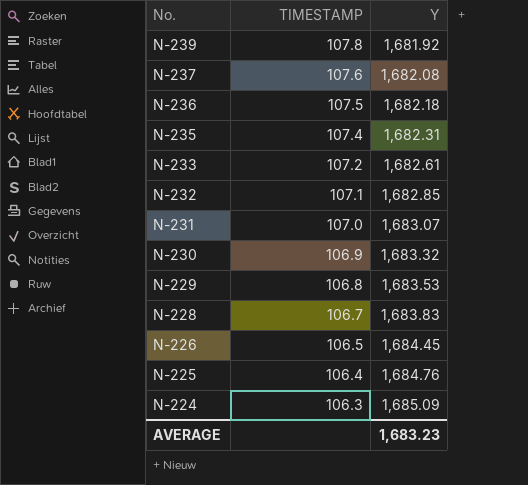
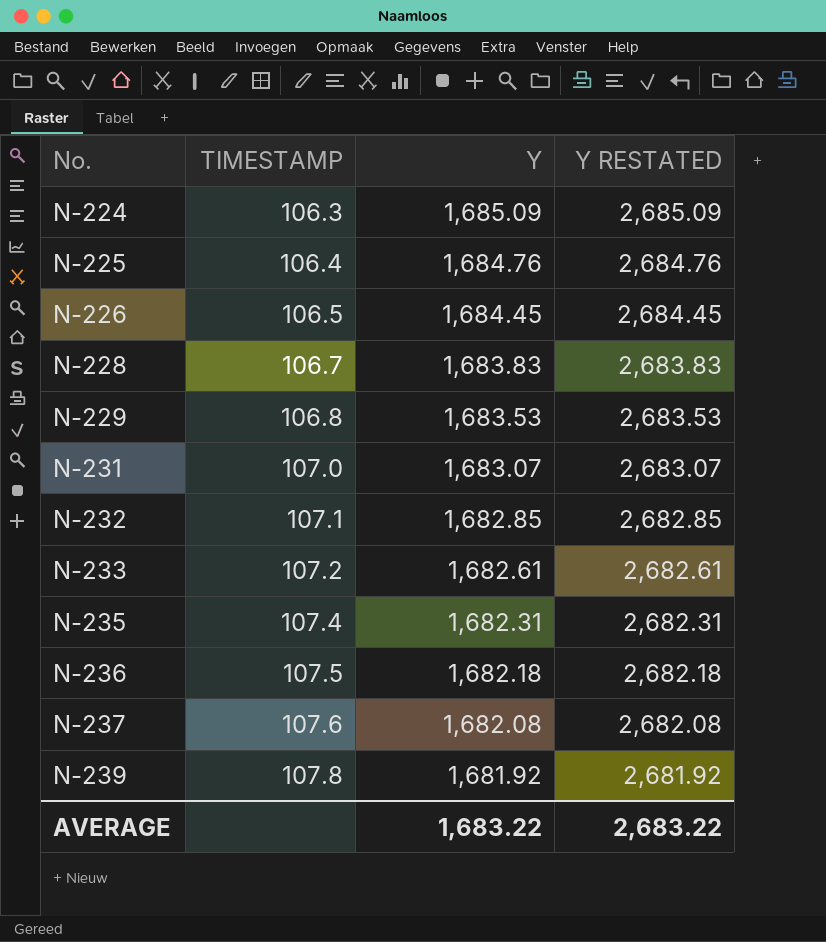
row order: No. descending -> No. ascending
column Y RESTATED | formula: none -> [Y] + 1000
row N-230: 106.9 | 1,683.32 -> none
AVERAGE | Y: 1,683.23 -> 1,683.22

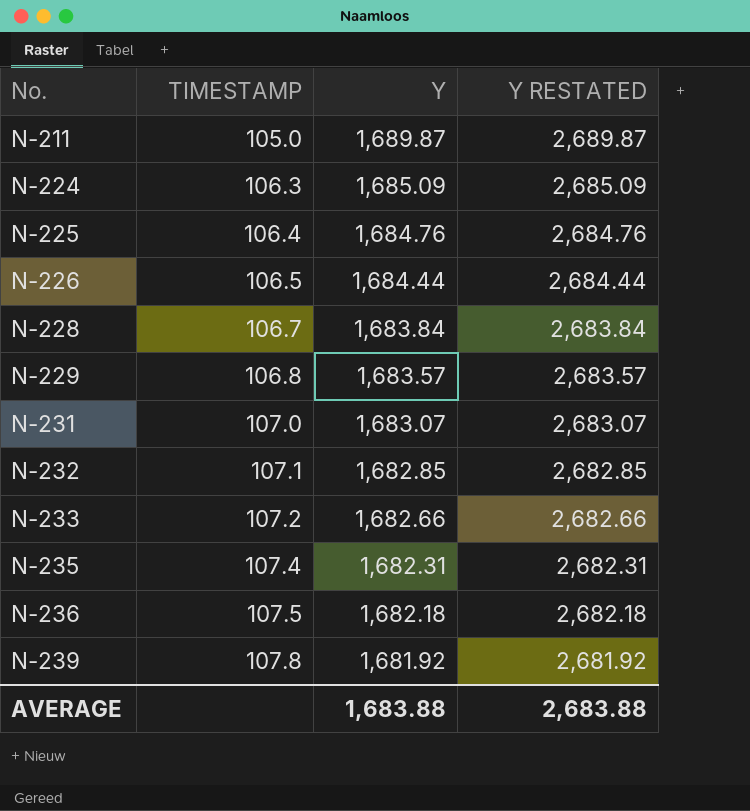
row N-237: 107.6 | 1,682.08 | 2,682.08 -> none
row N-211: none -> 105.0 | 1,689.87 | 2,689.87
N-226 | Y: 1,684.45 -> 1,684.44
N-226 | Y RESTATED: 2,684.45 -> 2,684.44
N-228 | Y: 1,683.83 -> 1,683.84
N-228 | Y RESTATED: 2,683.83 -> 2,683.84
N-229 | Y: 1,683.53 -> 1,683.57
N-229 | Y RESTATED: 2,683.53 -> 2,683.57
N-233 | Y: 1,682.61 -> 1,682.66
N-233 | Y RESTATED: 2,682.61 -> 2,682.66
AVERAGE | Y: 1,683.22 -> 1,683.88
AVERAGE | Y RESTATED: 2,683.22 -> 2,683.88

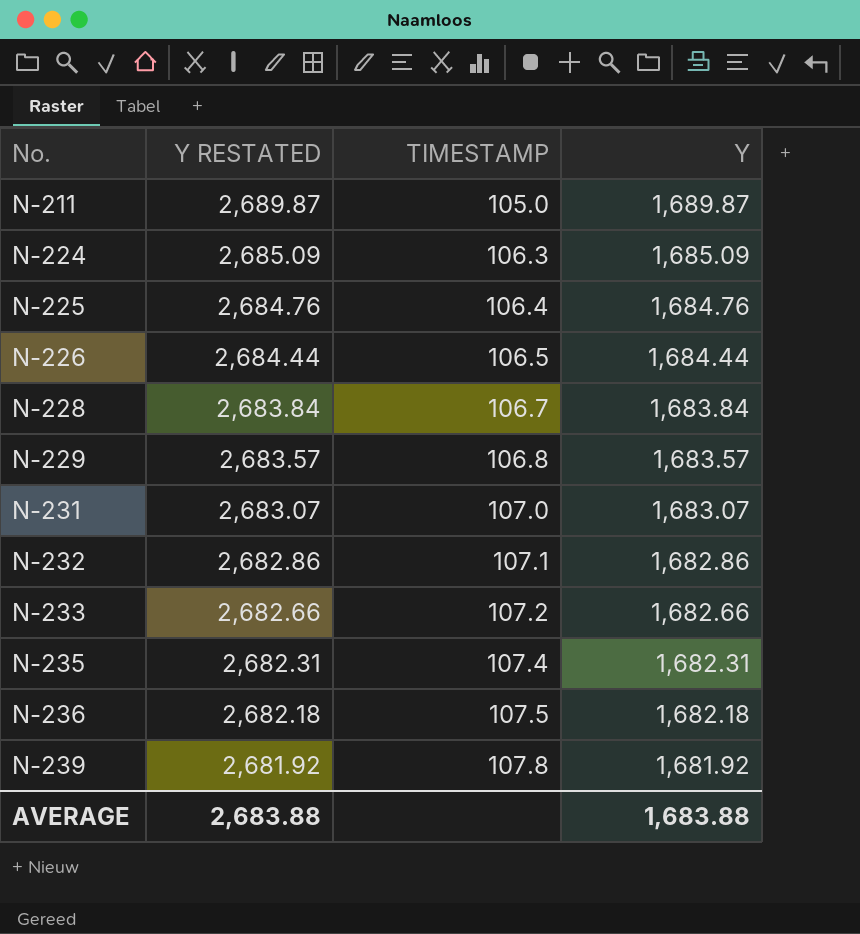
column Y RESTATED | position: 4 -> 2
N-232 | Y RESTATED: 2,682.85 -> 2,682.86
N-232 | Y: 1,682.85 -> 1,682.86

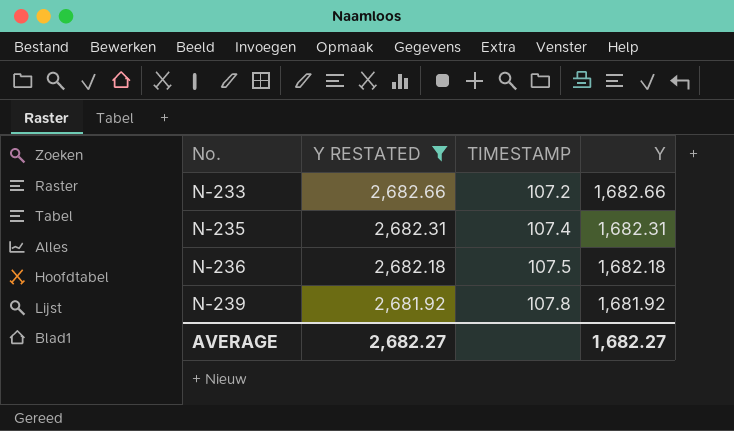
filter: none -> Y RESTATED <= 2,682.66
AVERAGE | Y RESTATED: 2,683.88 -> 2,682.27
AVERAGE | Y: 1,683.88 -> 1,682.27

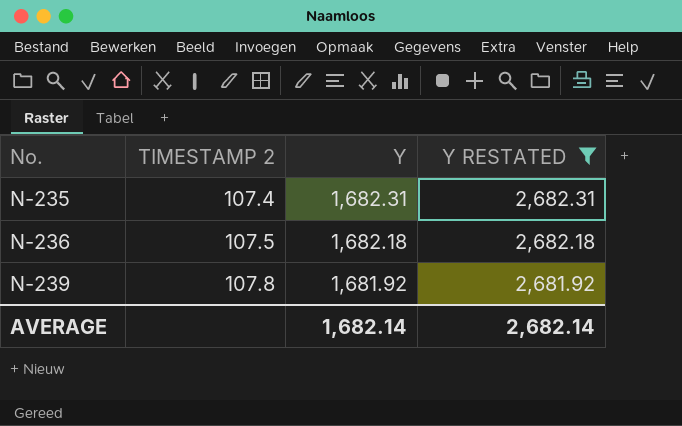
column name: TIMESTAMP -> TIMESTAMP 2
column Y RESTATED | position: 2 -> 4
row N-233: 2,682.66 | 107.2 | 1,682.66 -> none
AVERAGE | Y: 1,682.27 -> 1,682.14
AVERAGE | Y RESTATED: 2,682.27 -> 2,682.14

